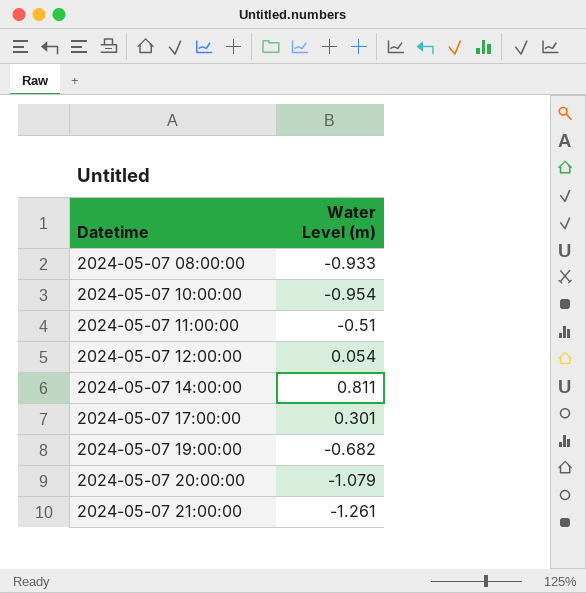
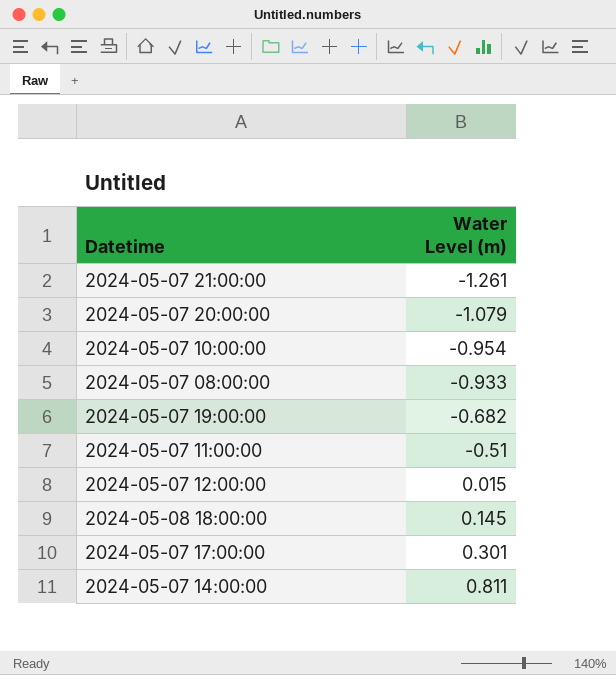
row order: Datetime ascending -> Water Level (m) ascending
2024-05-07 12:00:00 | Water Level (m): 0.054 -> 0.015
row 2024-05-08 18:00:00: none -> 0.145

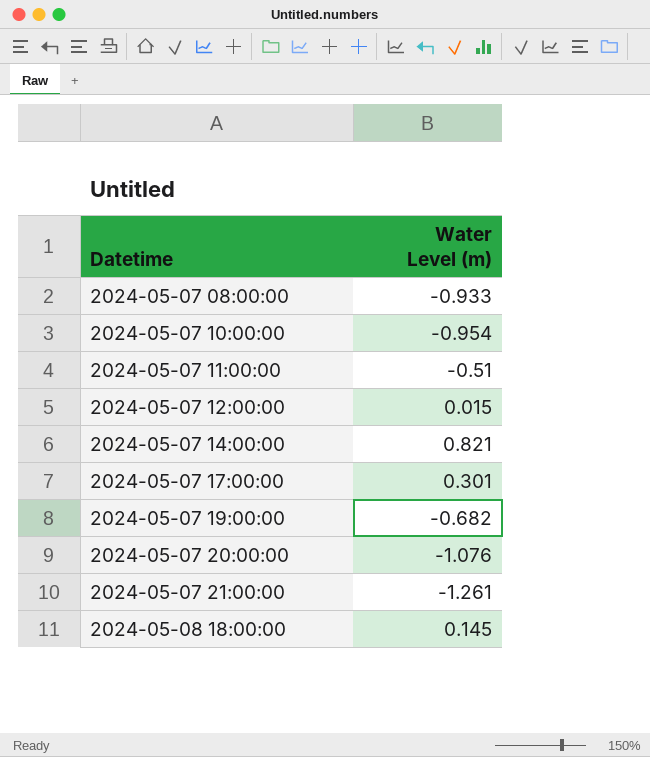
row order: Water Level (m) ascending -> Datetime ascending
2024-05-07 14:00:00 | Water Level (m): 0.811 -> 0.821
2024-05-07 20:00:00 | Water Level (m): -1.079 -> -1.076

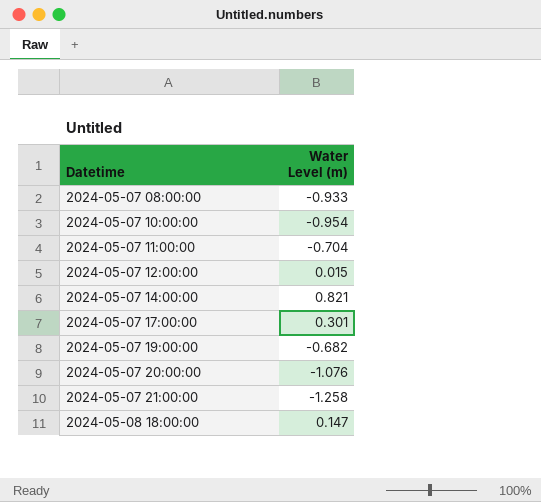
2024-05-07 11:00:00 | Water Level (m): -0.51 -> -0.704
2024-05-07 21:00:00 | Water Level (m): -1.261 -> -1.258
2024-05-08 18:00:00 | Water Level (m): 0.145 -> 0.147

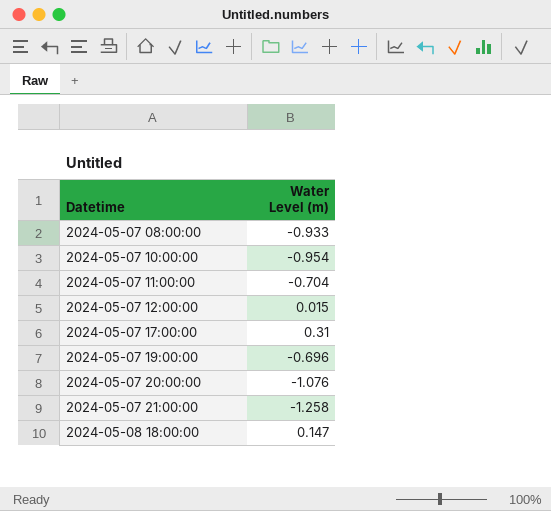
row 2024-05-07 14:00:00: 0.821 -> none
2024-05-07 17:00:00 | Water Level (m): 0.301 -> 0.31
2024-05-07 19:00:00 | Water Level (m): -0.682 -> -0.696

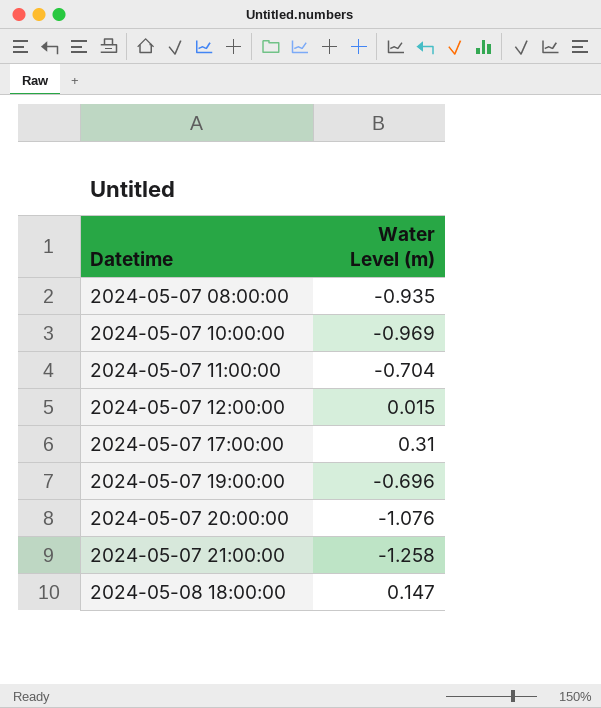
2024-05-07 08:00:00 | Water Level (m): -0.933 -> -0.935
2024-05-07 10:00:00 | Water Level (m): -0.954 -> -0.969

